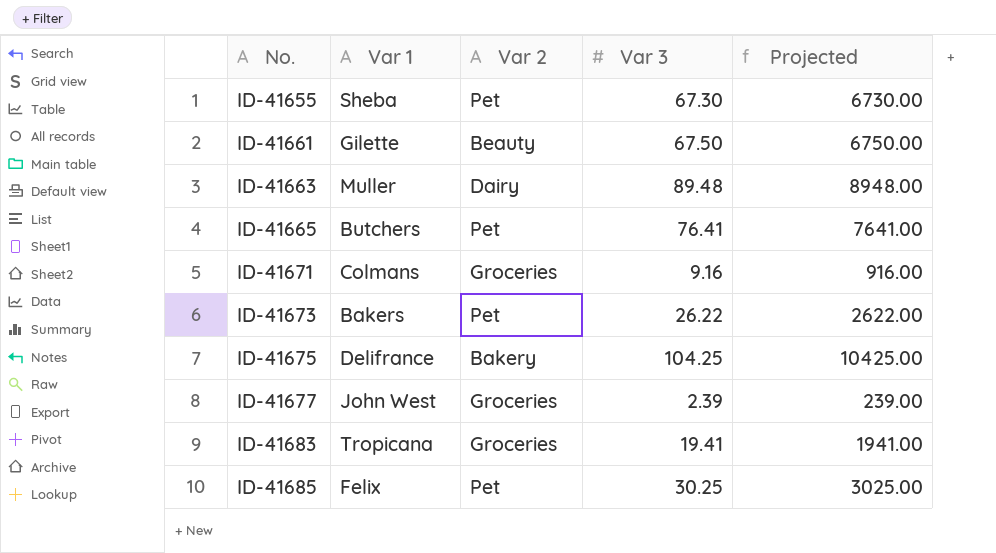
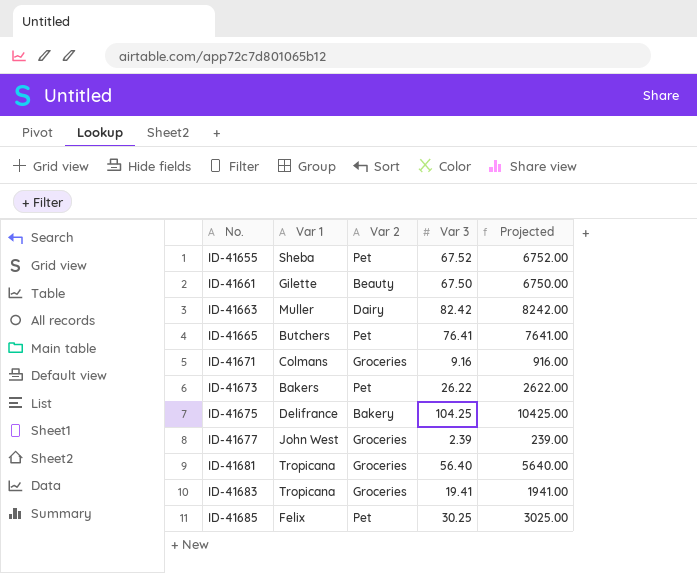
ID-41655 | Var 3: 67.30 -> 67.52
ID-41655 | Projected: 6730.00 -> 6752.00
ID-41663 | Var 3: 89.48 -> 82.42
ID-41663 | Projected: 8948.00 -> 8242.00
row ID-41681: none -> Tropicana | Groceries | 56.40 | 5640.00

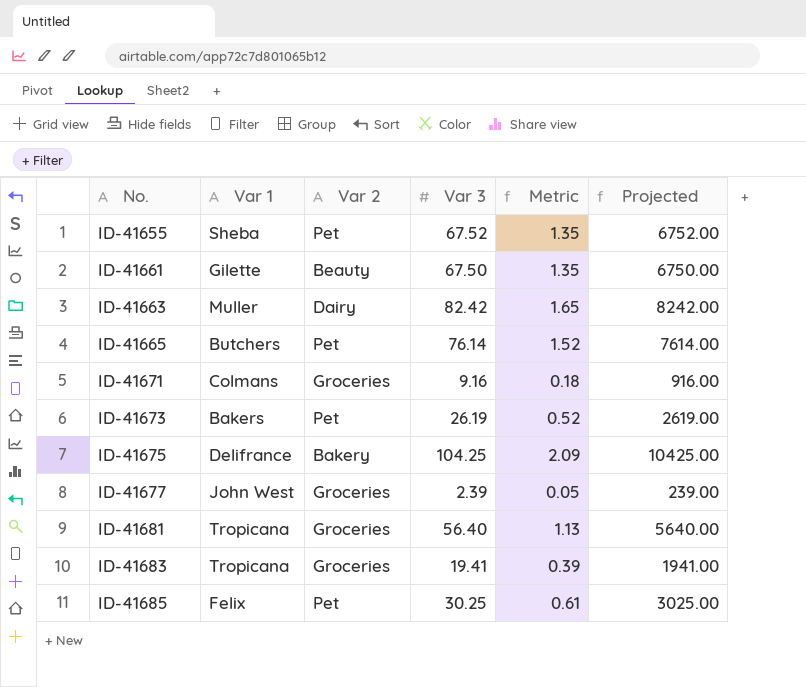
column Metric | formula: none -> [Var 3] * 0.02
ID-41665 | Var 3: 76.41 -> 76.14
ID-41665 | Projected: 7641.00 -> 7614.00
ID-41673 | Var 3: 26.22 -> 26.19
ID-41673 | Projected: 2622.00 -> 2619.00

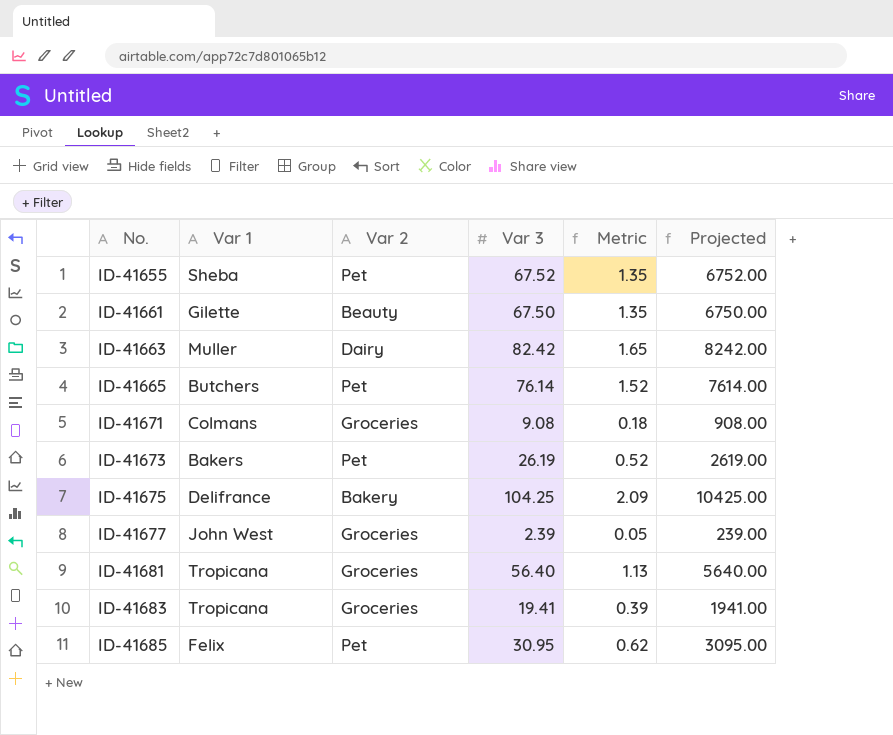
ID-41671 | Var 3: 9.16 -> 9.08
ID-41671 | Projected: 916.00 -> 908.00
ID-41685 | Var 3: 30.25 -> 30.95
ID-41685 | Metric: 0.61 -> 0.62
ID-41685 | Projected: 3025.00 -> 3095.00

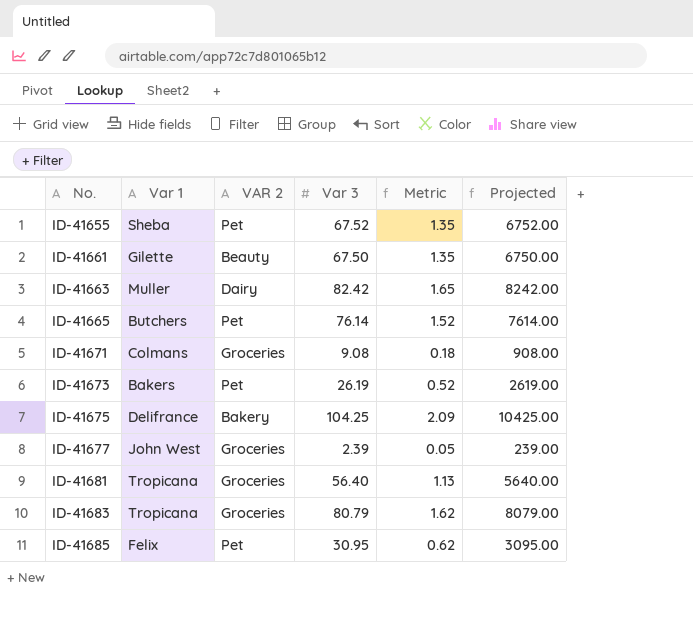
column name: Var 2 -> VAR 2
ID-41683 | Var 3: 19.41 -> 80.79
ID-41683 | Metric: 0.39 -> 1.62
ID-41683 | Projected: 1941.00 -> 8079.00

